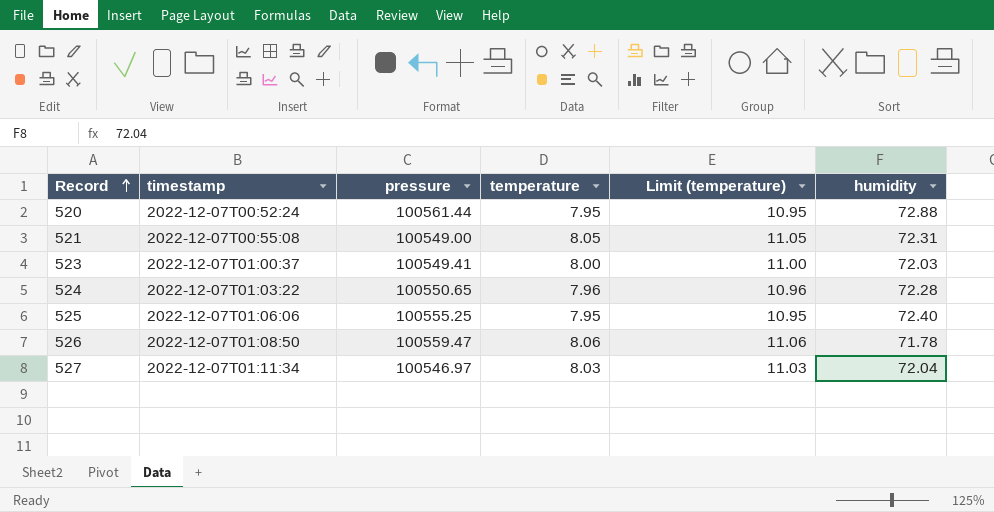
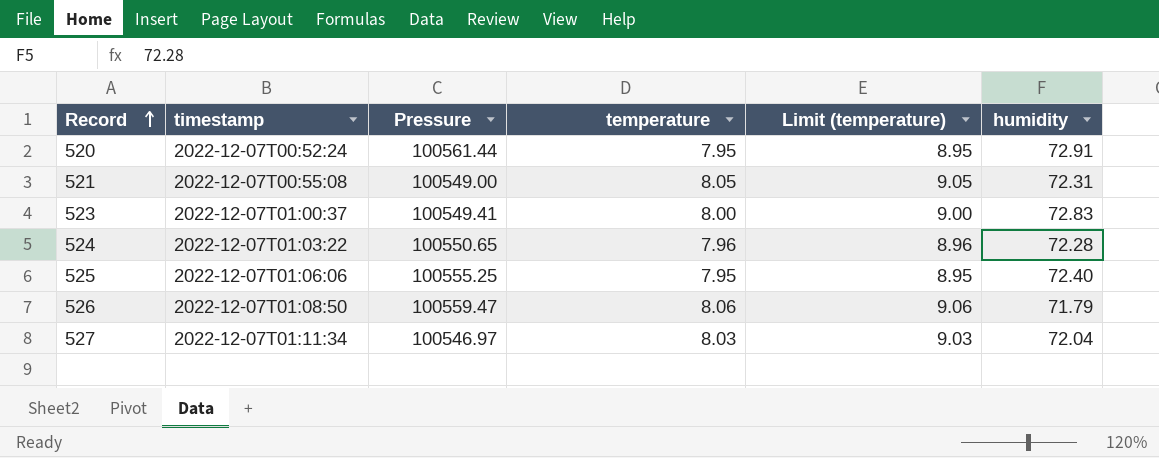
column name: pressure -> Pressure
column Limit (temperature) | formula: [temperature] + 3 -> [temperature] + 1
520 | humidity: 72.88 -> 72.91
523 | humidity: 72.03 -> 72.83
526 | humidity: 71.78 -> 71.79

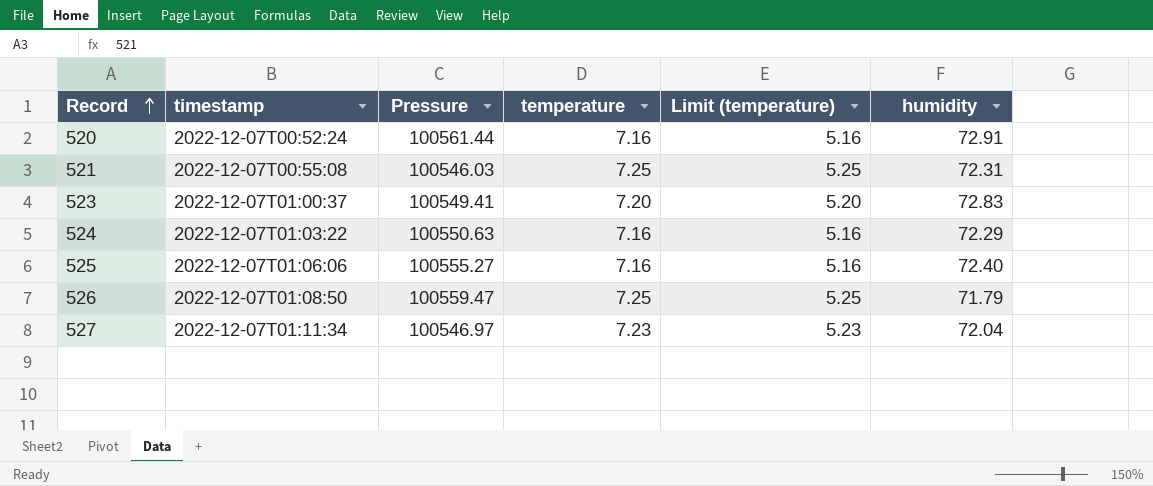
column Limit (temperature) | formula: [temperature] + 1 -> [temperature] - 2
520 | temperature: 7.95 -> 7.16
521 | Pressure: 100549.00 -> 100546.03
521 | temperature: 8.05 -> 7.25
523 | temperature: 8.00 -> 7.20
524 | Pressure: 100550.65 -> 100550.63
524 | temperature: 7.96 -> 7.16
524 | humidity: 72.28 -> 72.29
525 | Pressure: 100555.25 -> 100555.27
525 | temperature: 7.95 -> 7.16
526 | temperature: 8.06 -> 7.25
527 | temperature: 8.03 -> 7.23

